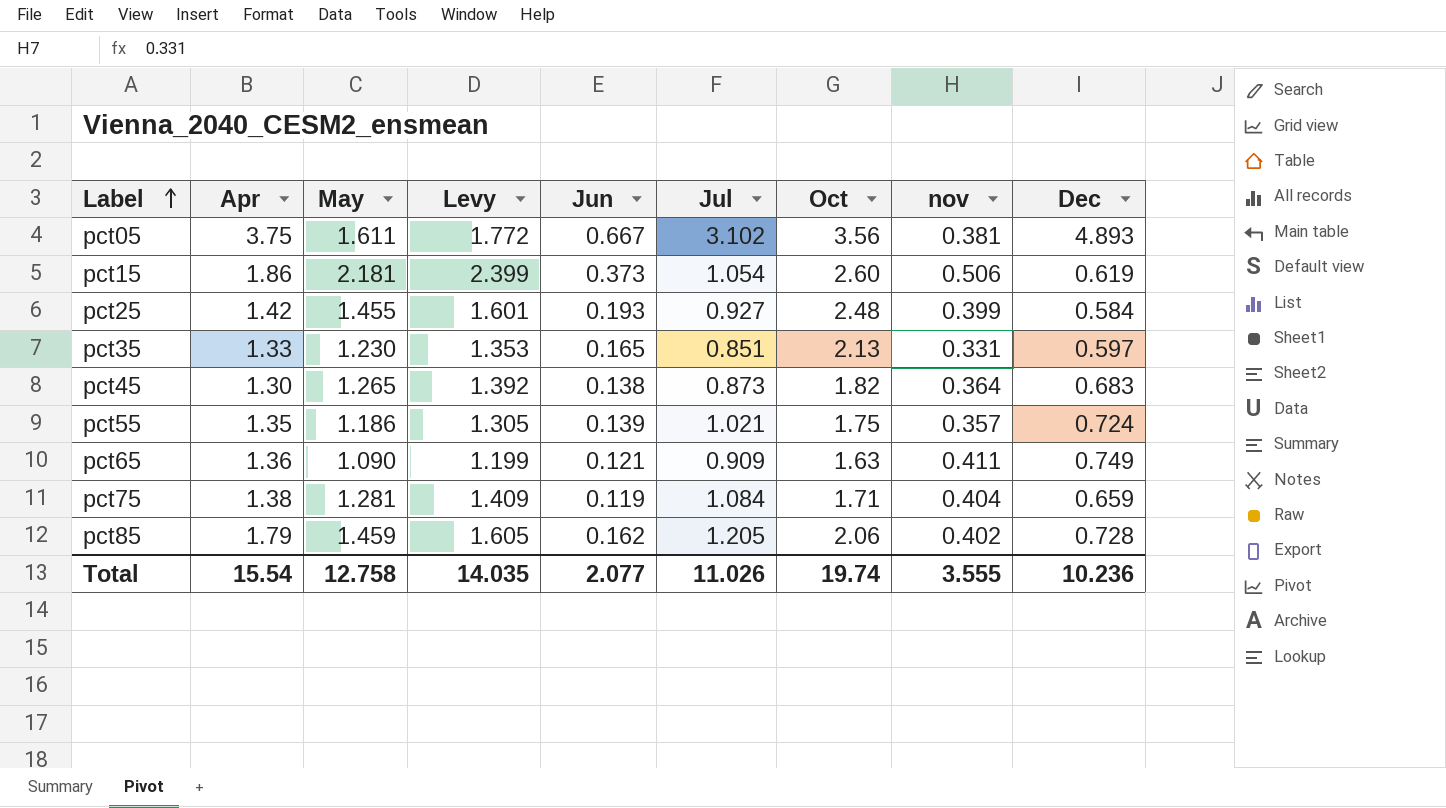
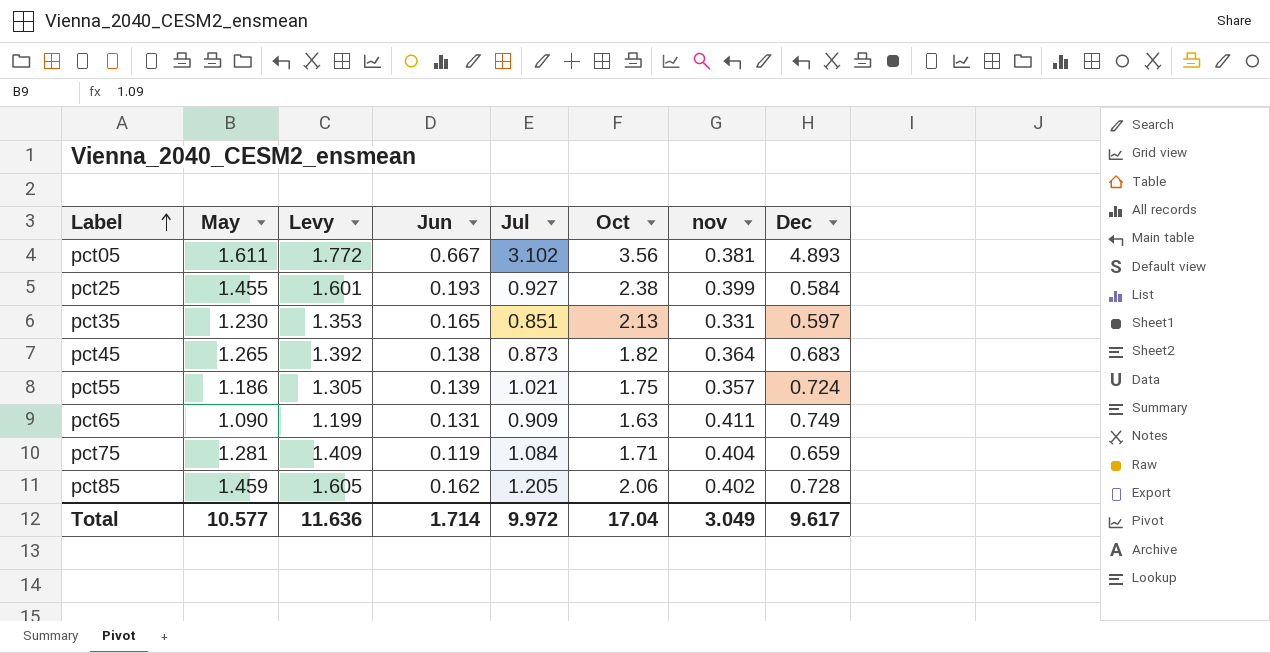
column Apr | position: 2 -> none
row pct15: 1.86 | 2.181 | 2.399 | 0.373 | 1.054 | 2.60 | 0.506 | 0.619 -> none
pct25 | Oct: 2.48 -> 2.38
pct65 | Jun: 0.121 -> 0.131
Total | May: 12.758 -> 10.577
Total | Levy: 14.035 -> 11.636
Total | Jun: 2.077 -> 1.714
Total | Jul: 11.026 -> 9.972
Total | Oct: 19.74 -> 17.04
Total | nov: 3.555 -> 3.049
Total | Dec: 10.236 -> 9.617

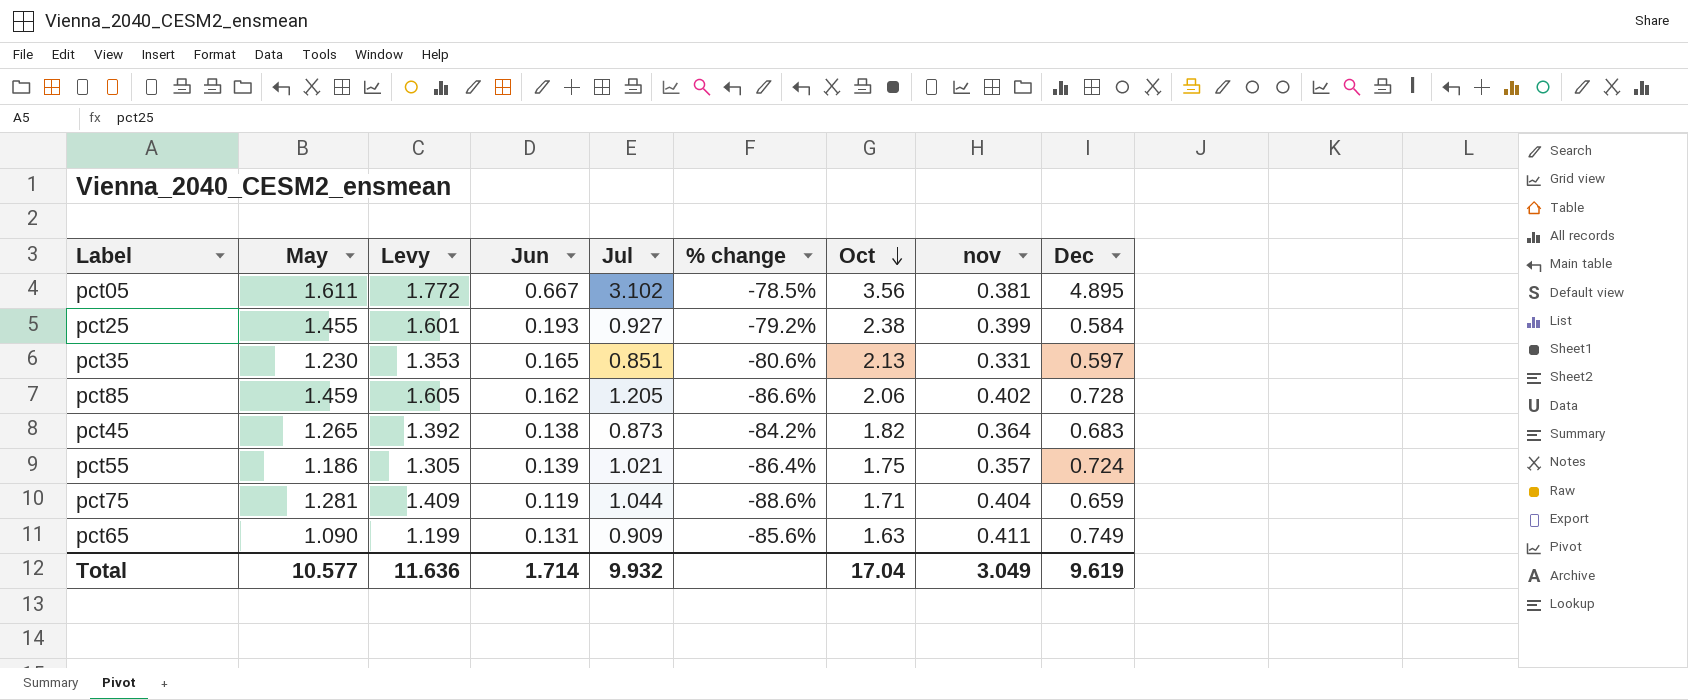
row order: Label ascending -> Oct descending
column % change | formula: none -> ([Jun] - [Jul]) / [Jul]
pct05 | Dec: 4.893 -> 4.895
pct75 | Jul: 1.084 -> 1.044
Total | Jul: 9.972 -> 9.932
Total | Dec: 9.617 -> 9.619

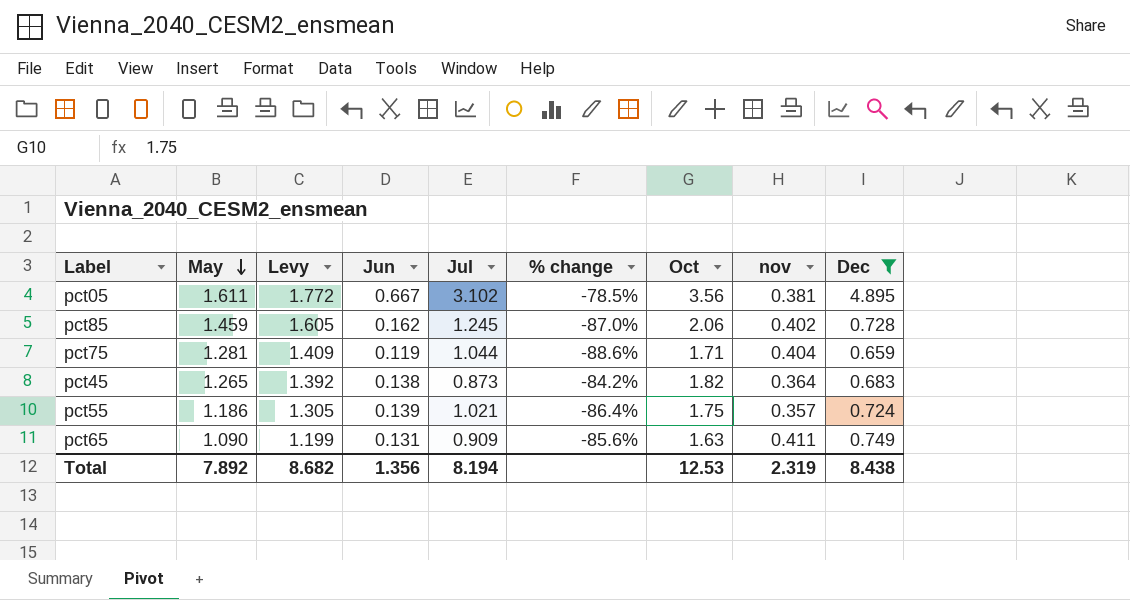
filter: none -> Dec >= 0.659
row order: Oct descending -> May descending
pct85 | Jul: 1.205 -> 1.245
pct85 | % change: -86.6% -> -87.0%
Total | May: 10.577 -> 7.892
Total | Levy: 11.636 -> 8.682
Total | Jun: 1.714 -> 1.356
Total | Jul: 9.932 -> 8.194
Total | Oct: 17.04 -> 12.53
Total | nov: 3.049 -> 2.319
Total | Dec: 9.619 -> 8.438

